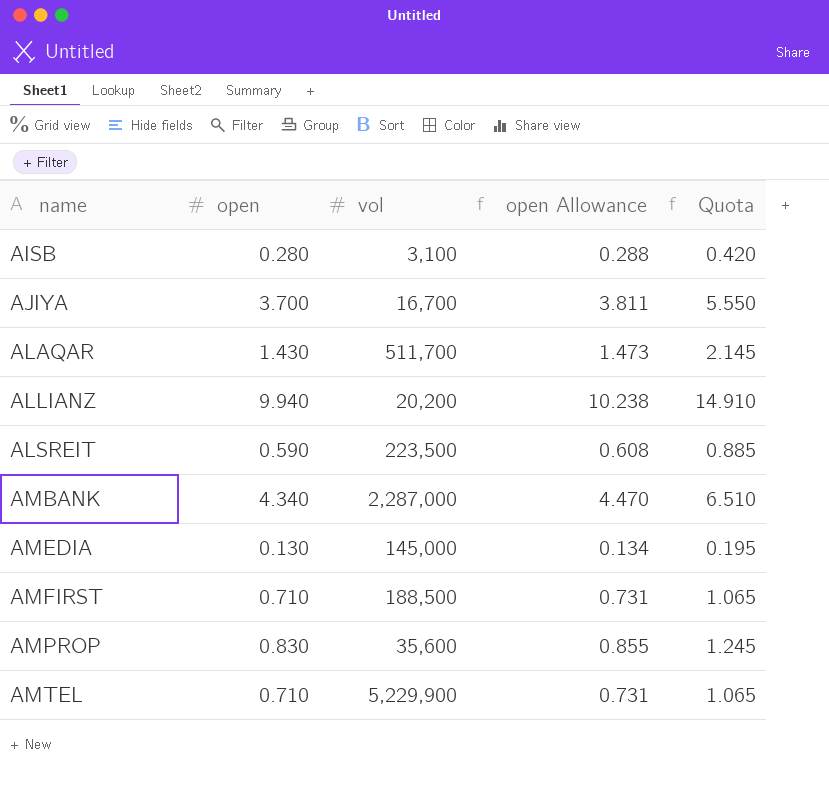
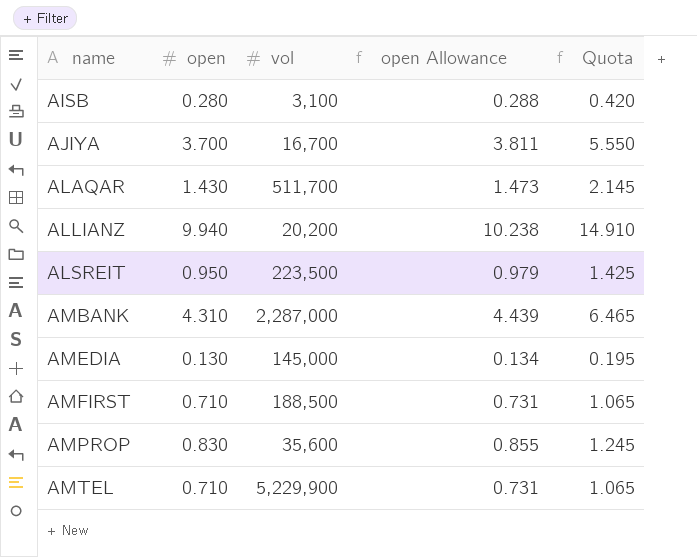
ALSREIT | open: 0.590 -> 0.950
ALSREIT | open Allowance: 0.608 -> 0.979
ALSREIT | Quota: 0.885 -> 1.425
AMBANK | open: 4.340 -> 4.310
AMBANK | open Allowance: 4.470 -> 4.439
AMBANK | Quota: 6.510 -> 6.465

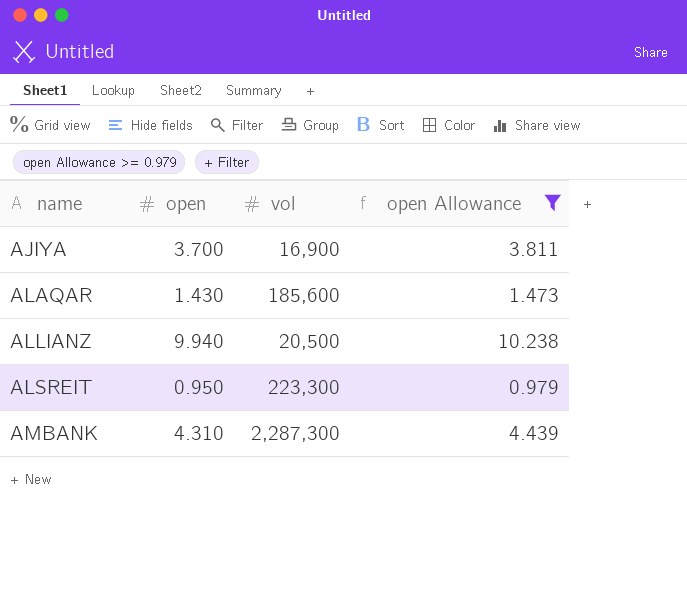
filter: none -> open Allowance >= 0.979
column Quota | formula: [open] * 1.5 -> none
AJIYA | vol: 16,700 -> 16,900
ALAQAR | vol: 511,700 -> 185,600
ALLIANZ | vol: 20,200 -> 20,500
ALSREIT | vol: 223,500 -> 223,300
AMBANK | vol: 2,287,000 -> 2,287,300

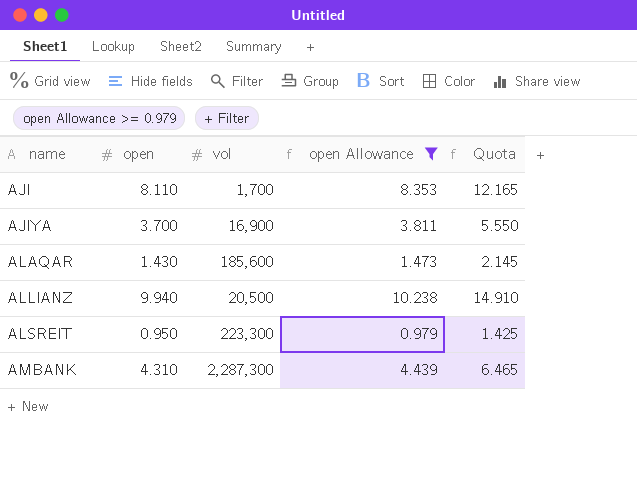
column Quota | formula: none -> [open] * 1.5
row AJI: none -> 8.110 | 1,700 | 8.353 | 12.165

